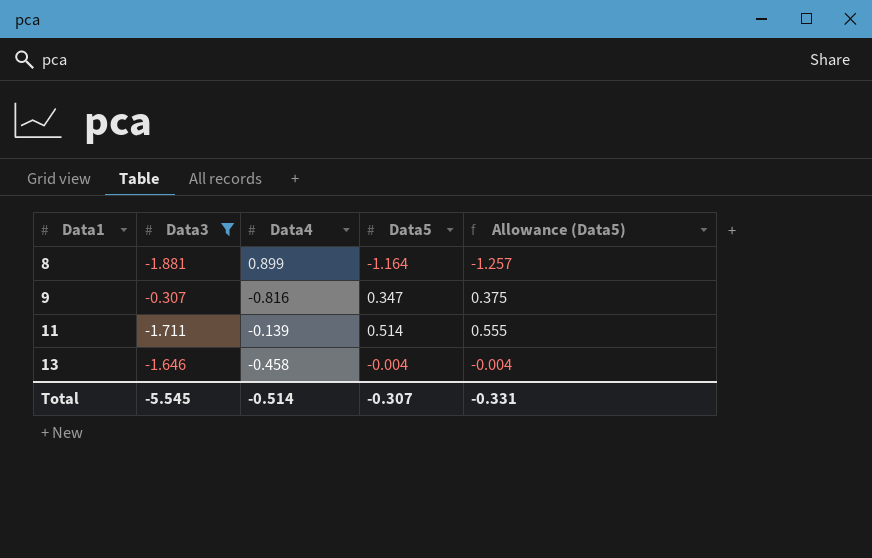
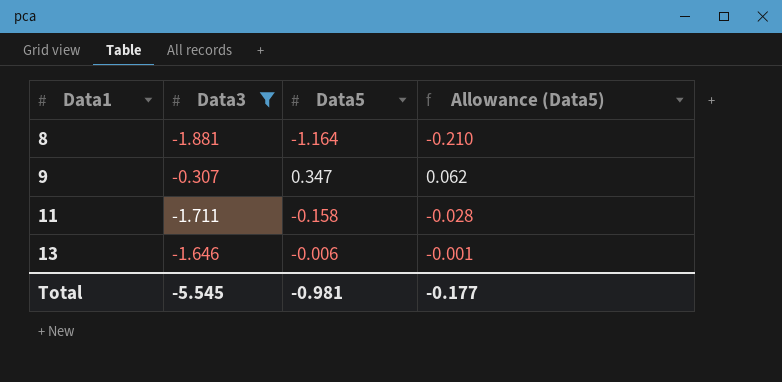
column Data4 | position: 3 -> none
column Allowance (Data5) | formula: [Data5] * 1.08 -> [Data5] * 0.18
11 | Data5: 0.514 -> -0.158
13 | Data5: -0.004 -> -0.006
Total | Data5: -0.307 -> -0.981
Total | Allowance (Data5): -0.331 -> -0.177

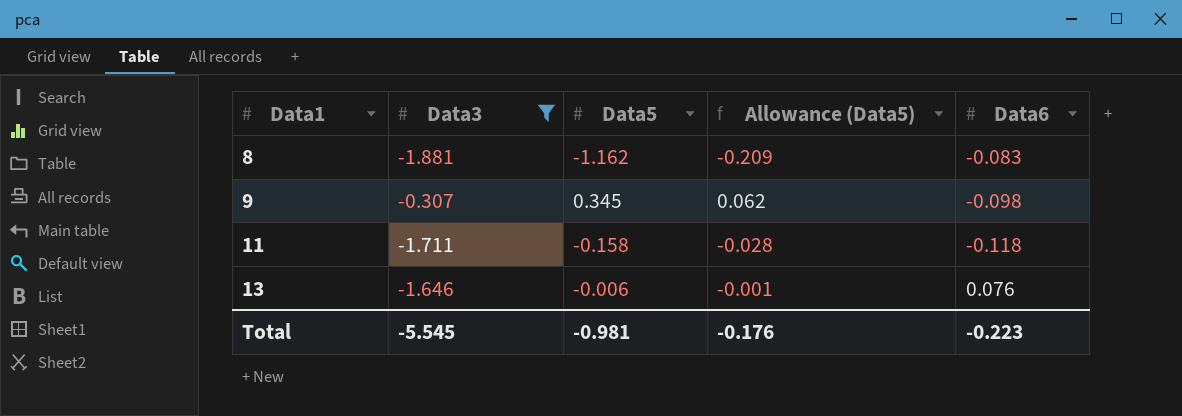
column Data6 | position: none -> 5
8 | Data5: -1.164 -> -1.162
8 | Allowance (Data5): -0.210 -> -0.209
9 | Data5: 0.347 -> 0.345
Total | Allowance (Data5): -0.177 -> -0.176

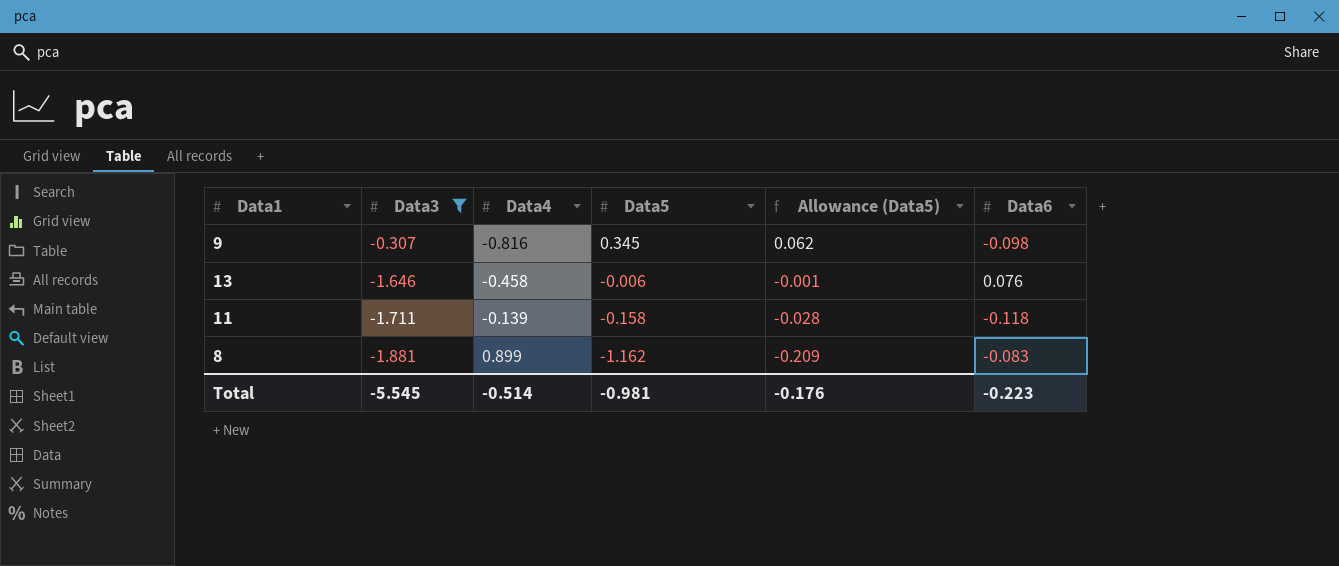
row order: Data1 ascending -> Data3 descending
column Data4 | position: none -> 3

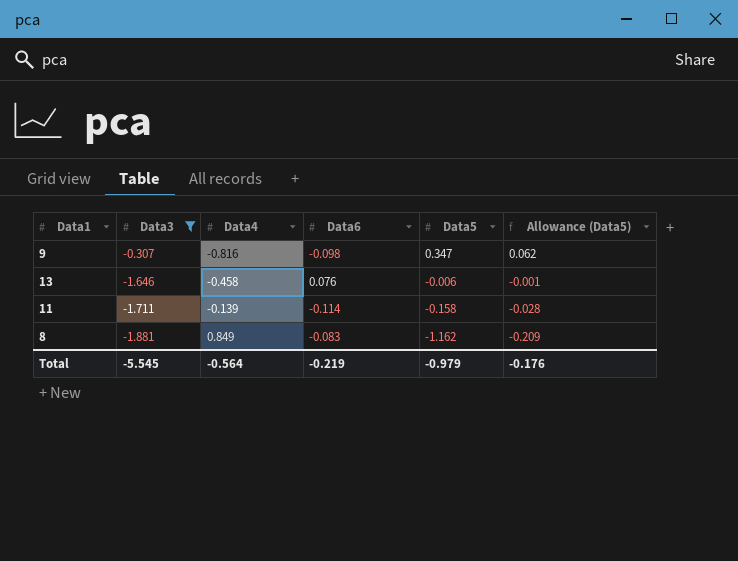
column Data6 | position: 6 -> 4
9 | Data5: 0.345 -> 0.347
11 | Data6: -0.118 -> -0.114
8 | Data4: 0.899 -> 0.849
Total | Data4: -0.514 -> -0.564
Total | Data6: -0.223 -> -0.219
Total | Data5: -0.981 -> -0.979

